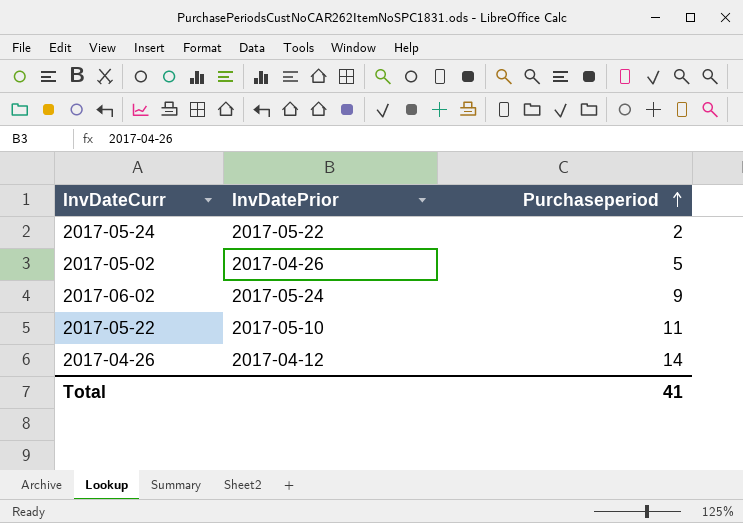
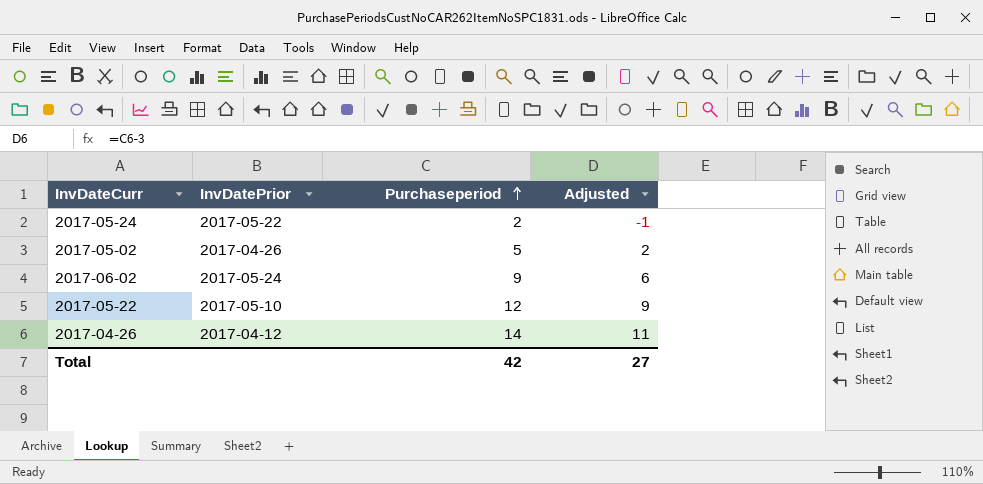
column Adjusted | formula: none -> [Purchaseperiod] - 3
2017-05-22 | Purchaseperiod: 11 -> 12
Total | Purchaseperiod: 41 -> 42

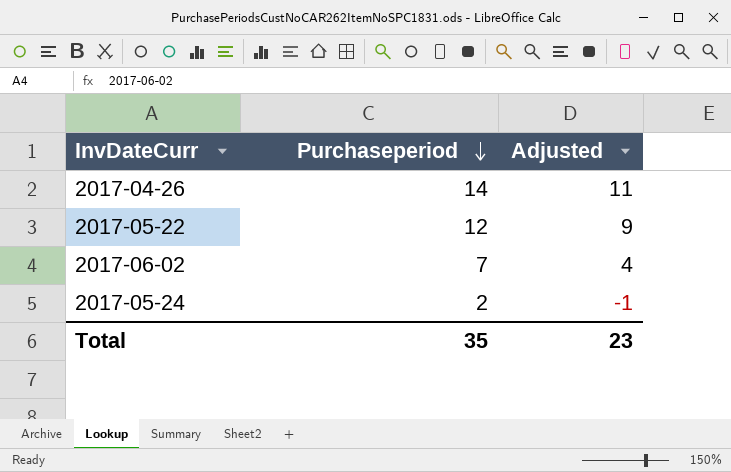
row order: Purchaseperiod ascending -> Purchaseperiod descending
column InvDatePrior | position: 2 -> none
row 2017-05-02: 2017-04-26 | 5 | 2 -> none
2017-06-02 | Purchaseperiod: 9 -> 7
2017-06-02 | Adjusted: 6 -> 4
Total | Purchaseperiod: 42 -> 35
Total | Adjusted: 27 -> 23

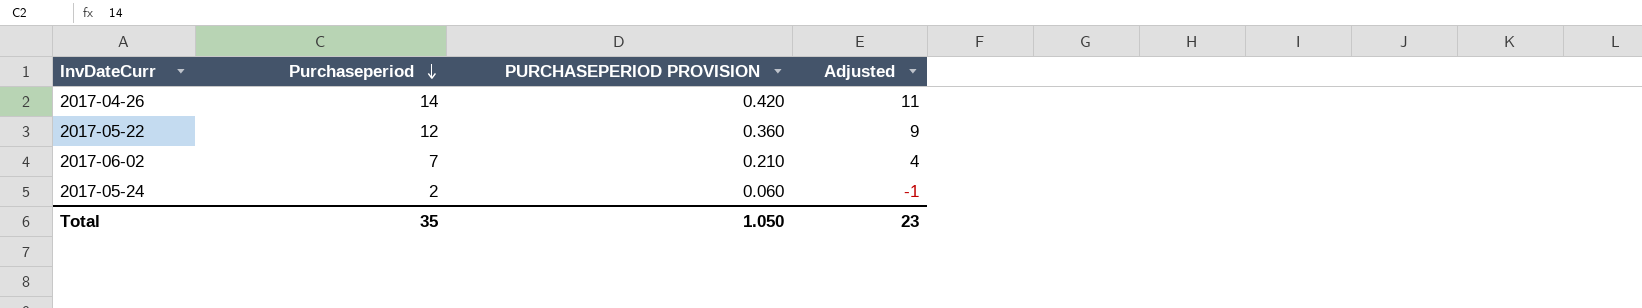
column PURCHASEPERIOD PROVISION | formula: none -> [Purchaseperiod] * 0.03

